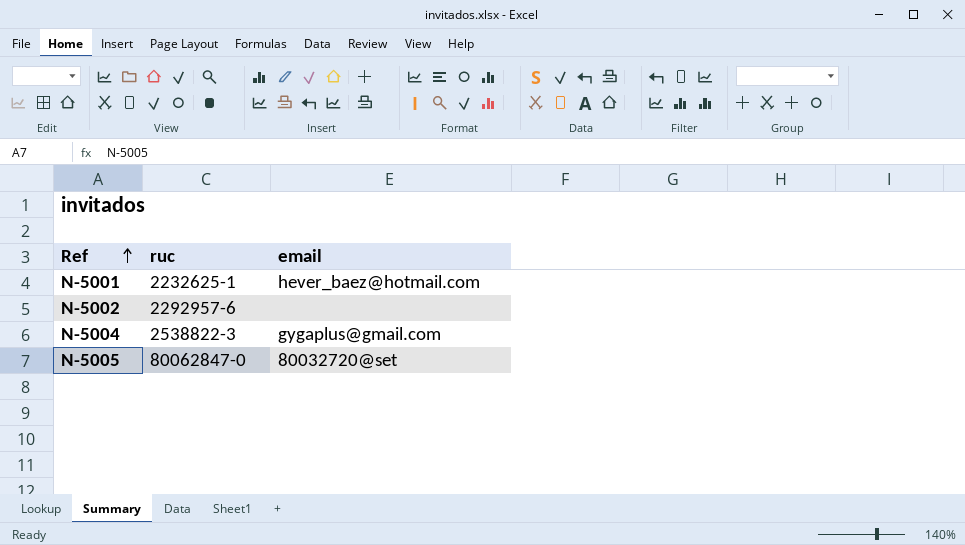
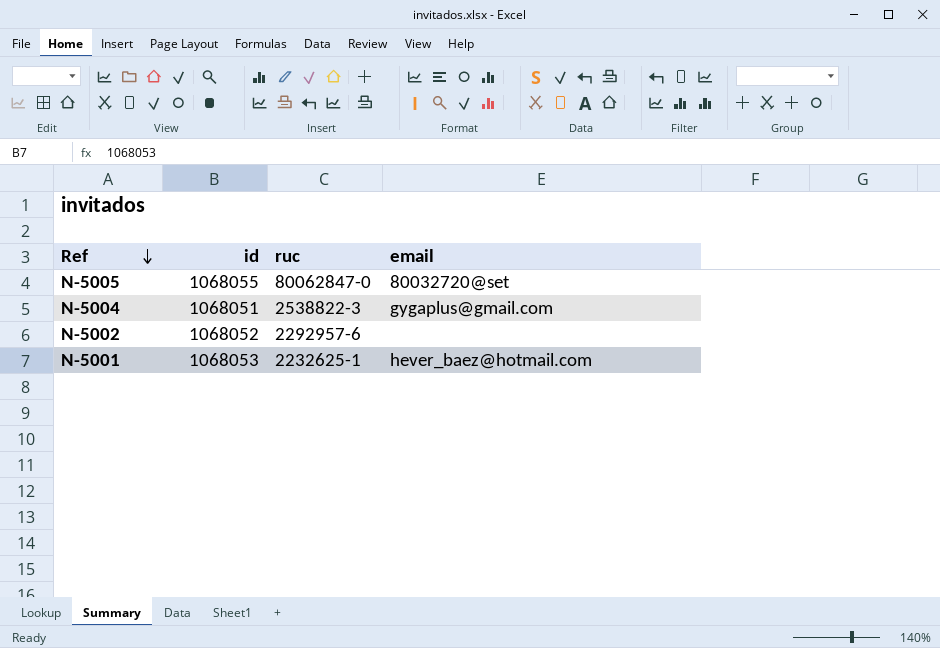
row order: Ref ascending -> Ref descending
column id | position: none -> 2

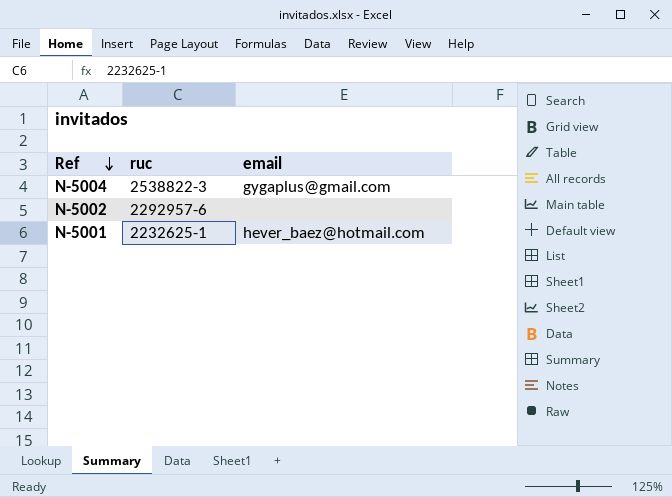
column id | position: 2 -> none
row N-5005: 1068055 | 80062847-0 | 80032720@set -> none

